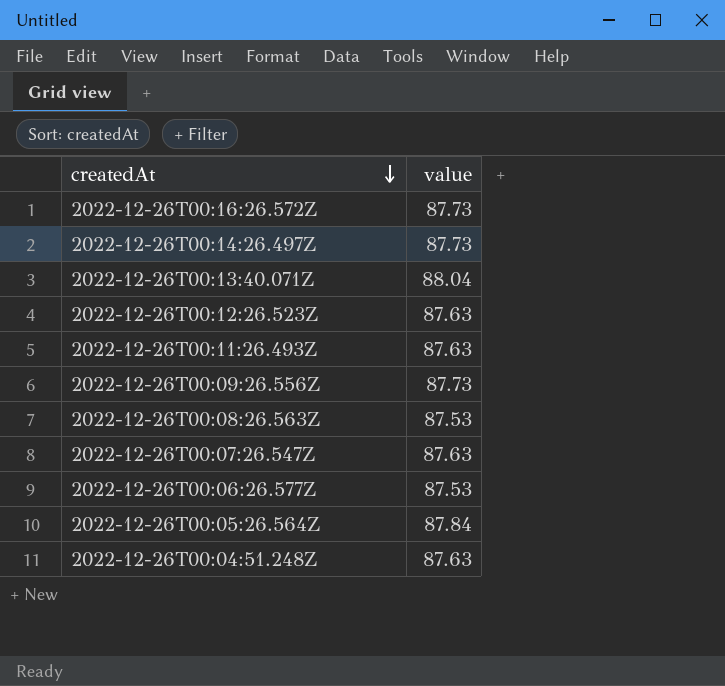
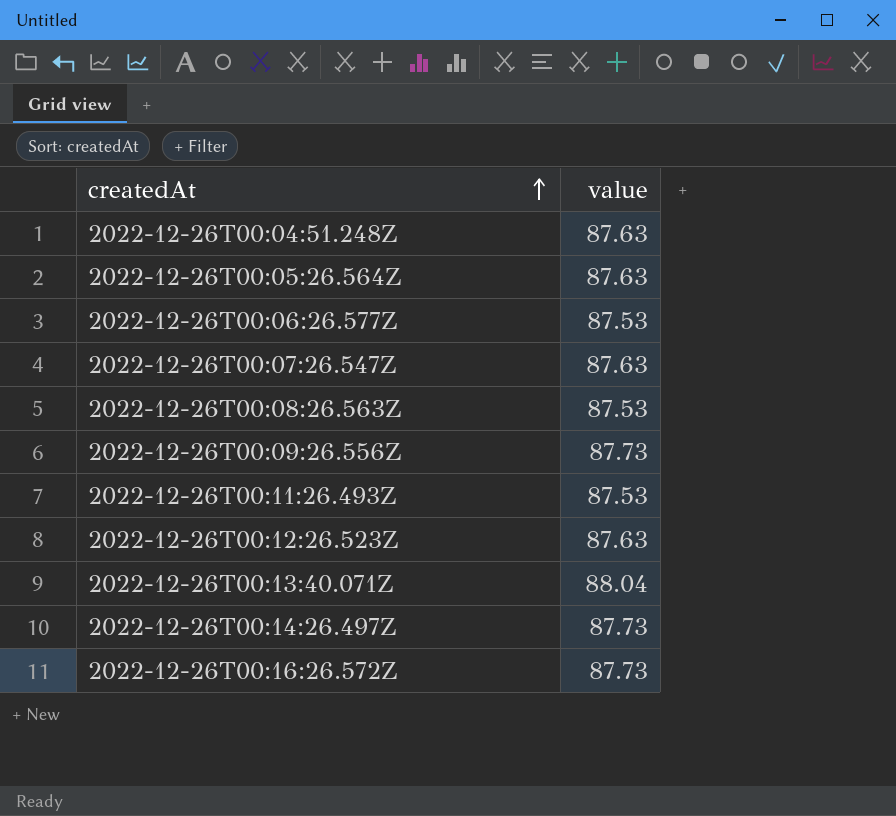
row order: createdAt descending -> createdAt ascending
2022-12-26T00:05:26.564Z | value: 87.84 -> 87.63
2022-12-26T00:11:26.493Z | value: 87.63 -> 87.53

